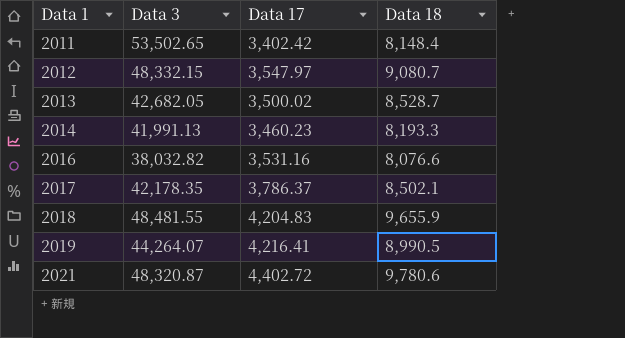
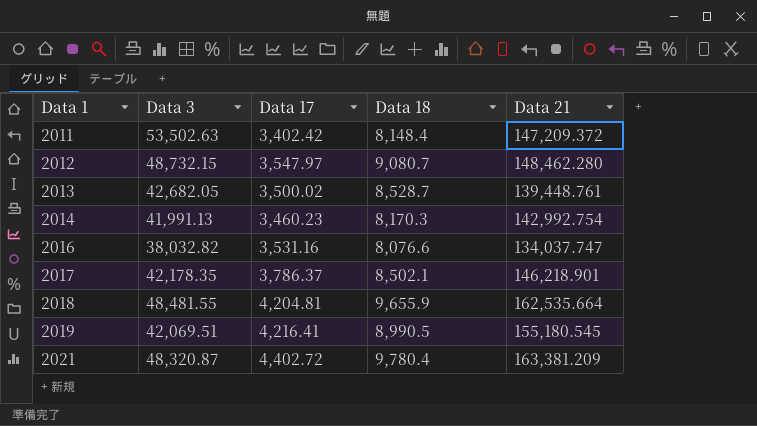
column Data 21 | position: none -> 5
2011 | Data 3: 53,502.65 -> 53,502.63
2012 | Data 3: 48,332.15 -> 48,732.15
2014 | Data 18: 8,193.3 -> 8,170.3
2018 | Data 17: 4,204.83 -> 4,204.81
2019 | Data 3: 44,264.07 -> 42,069.51
2021 | Data 18: 9,780.6 -> 9,780.4

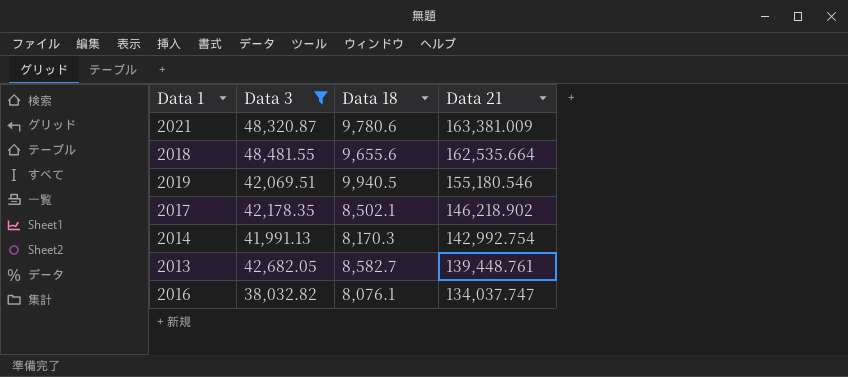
filter: none -> Data 3 <= 48,481.55
row order: Data 1 ascending -> Data 21 descending
column Data 17 | position: 3 -> none
2021 | Data 18: 9,780.4 -> 9,780.6
2021 | Data 21: 163,381.209 -> 163,381.009
2018 | Data 18: 9,655.9 -> 9,655.6
2019 | Data 18: 8,990.5 -> 9,940.5
2019 | Data 21: 155,180.545 -> 155,180.546
2017 | Data 21: 146,218.901 -> 146,218.902
2013 | Data 18: 8,528.7 -> 8,582.7
2016 | Data 18: 8,076.6 -> 8,076.1

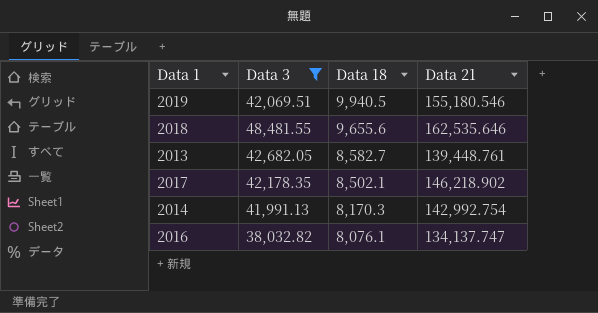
row order: Data 21 descending -> Data 18 descending
row 2021: 48,320.87 | 9,780.6 | 163,381.009 -> none
2018 | Data 21: 162,535.664 -> 162,535.646
2016 | Data 21: 134,037.747 -> 134,137.747

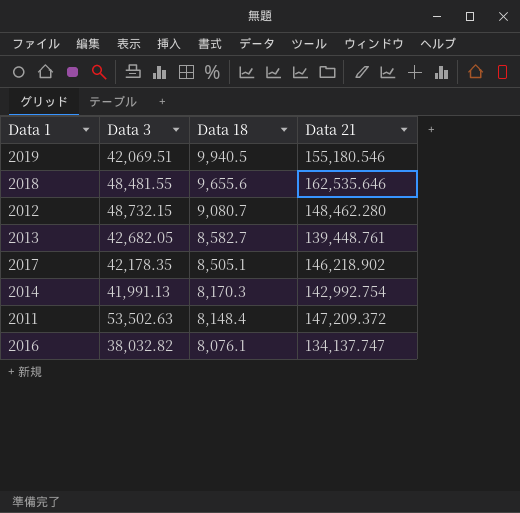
filter: Data 3 <= 48,481.55 -> none
2017 | Data 18: 8,502.1 -> 8,505.1

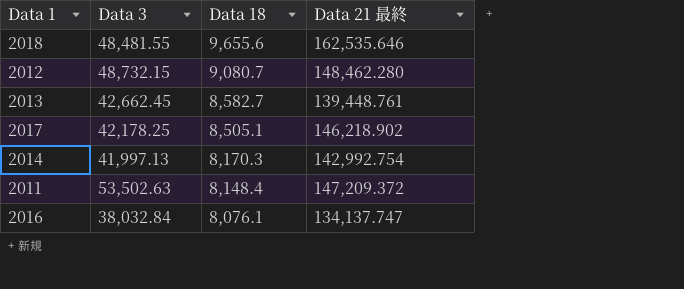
column name: Data 21 -> Data 21 最終
row 2019: 42,069.51 | 9,940.5 | 155,180.546 -> none
2013 | Data 3: 42,682.05 -> 42,662.45
2017 | Data 3: 42,178.35 -> 42,178.25
2014 | Data 3: 41,991.13 -> 41,997.13
2016 | Data 3: 38,032.82 -> 38,032.84

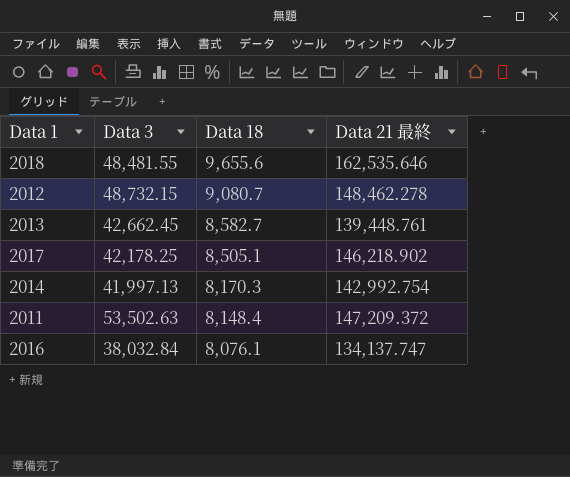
2012 | Data 21 最終: 148,462.280 -> 148,462.278

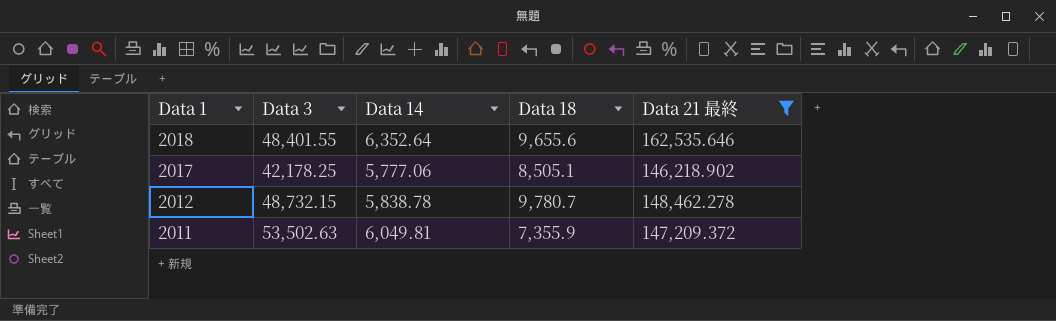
filter: none -> Data 21 最終 >= 146,218.902
row order: Data 18 descending -> Data 1 descending
column Data 14 | position: none -> 3
2018 | Data 3: 48,481.55 -> 48,401.55
2012 | Data 18: 9,080.7 -> 9,780.7
2011 | Data 18: 8,148.4 -> 7,355.9

